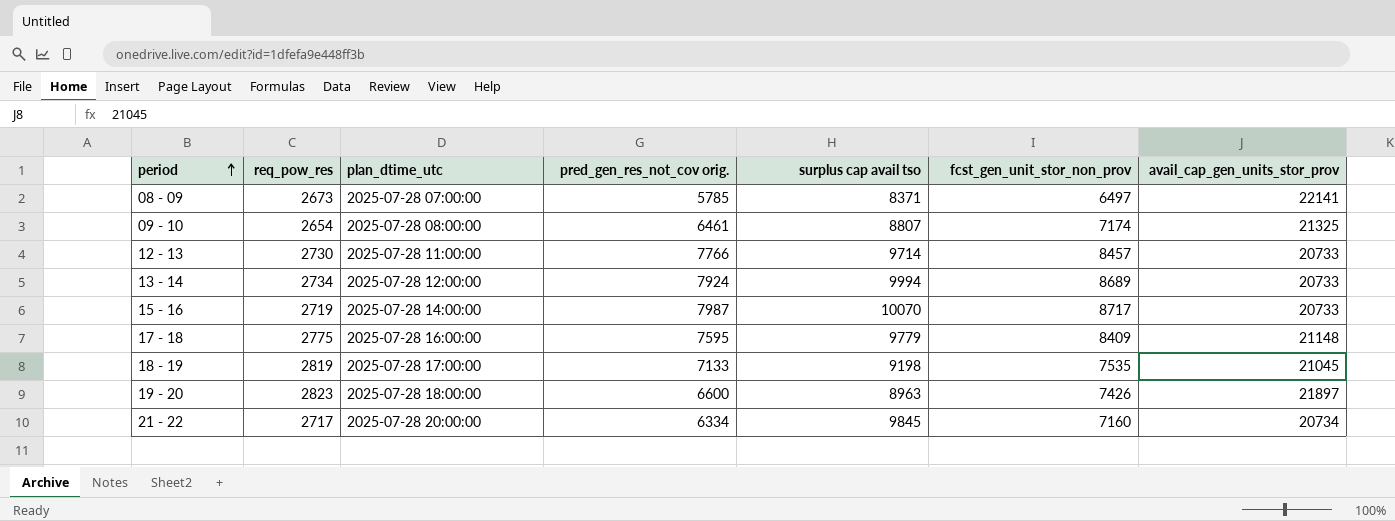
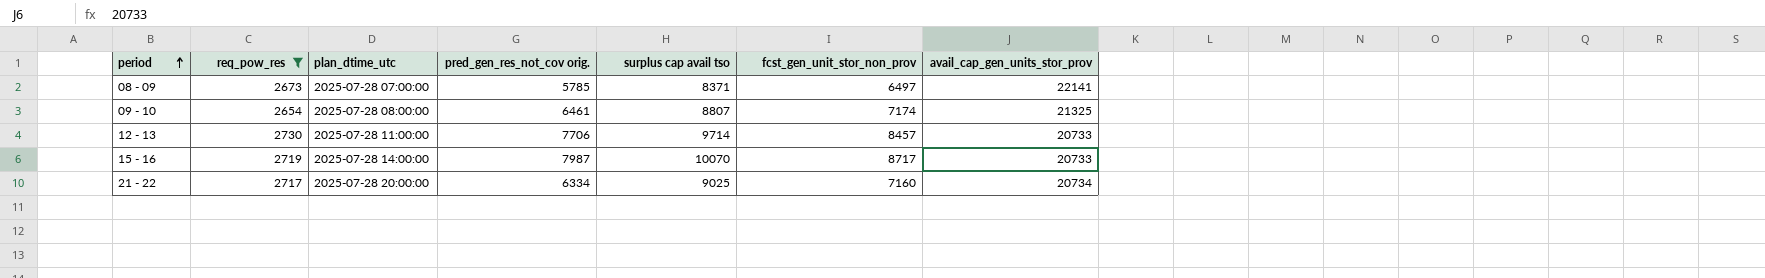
filter: none -> req_pow_res <= 2730
12 - 13 | pred_gen_res_not_cov orig.: 7766 -> 7706
21 - 22 | surplus cap avail tso: 9845 -> 9025

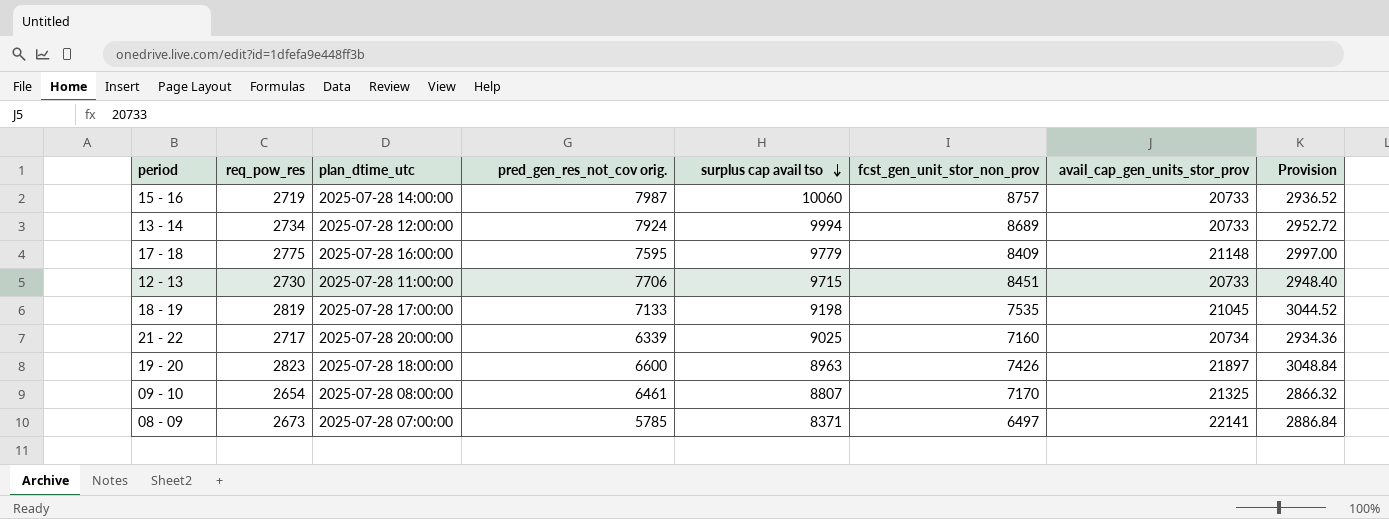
filter: req_pow_res <= 2730 -> none
row order: period ascending -> surplus cap avail tso descending
column Provision | formula: none -> [req_pow_res] * 1.08
15 - 16 | surplus cap avail tso: 10070 -> 10060
15 - 16 | fcst_gen_unit_stor_non_prov: 8717 -> 8757
12 - 13 | surplus cap avail tso: 9714 -> 9715
12 - 13 | fcst_gen_unit_stor_non_prov: 8457 -> 8451
21 - 22 | pred_gen_res_not_cov orig.: 6334 -> 6339
09 - 10 | fcst_gen_unit_stor_non_prov: 7174 -> 7170

